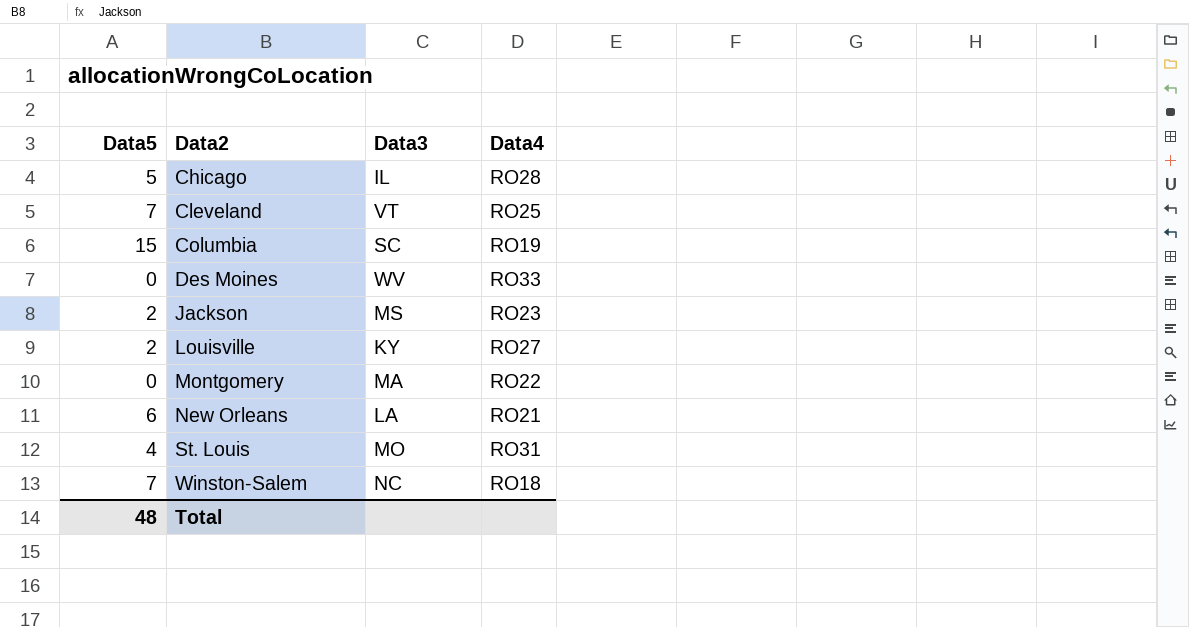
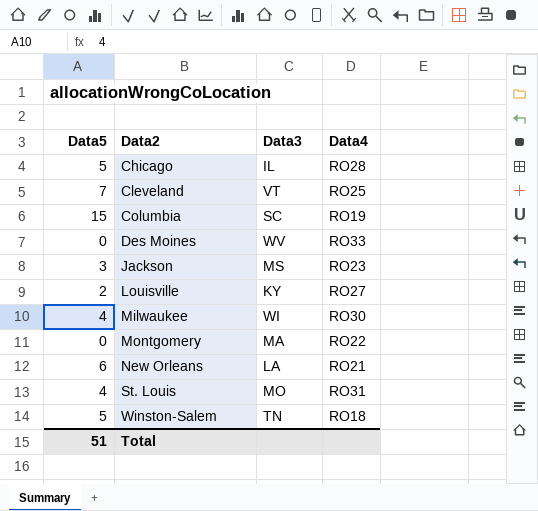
Jackson | Data5: 2 -> 3
row Milwaukee: none -> 4 | WI | RO30
Winston-Salem | Data5: 7 -> 5
Winston-Salem | Data3: NC -> TN
Total | Data5: 48 -> 51

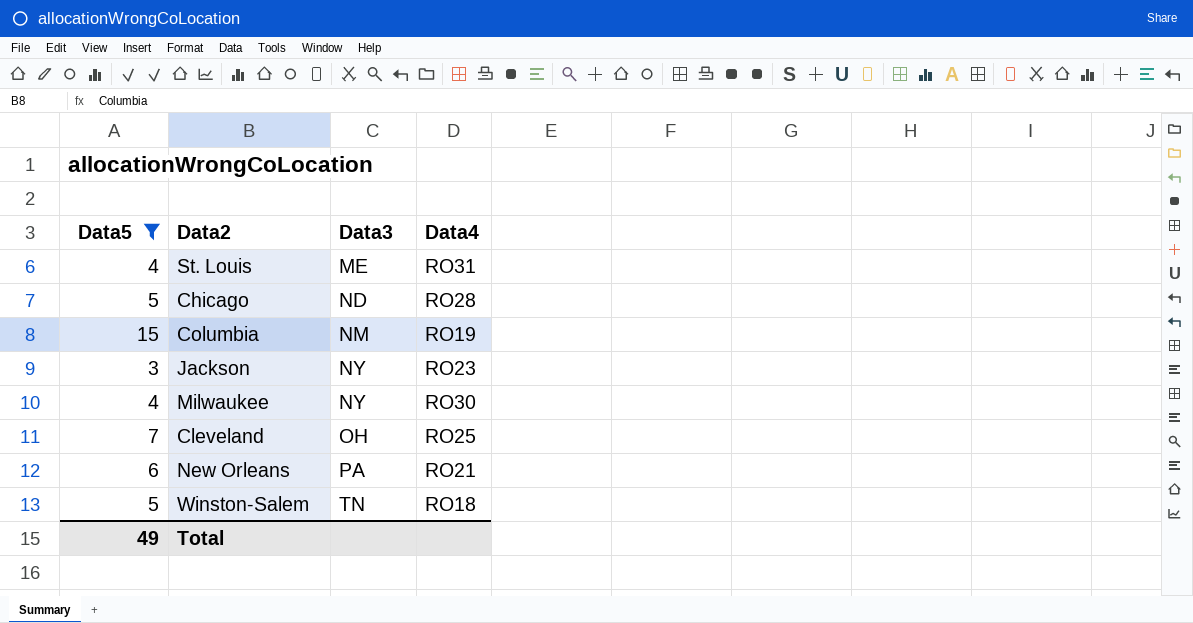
filter: none -> Data5 >= 3
row order: Data2 ascending -> Data3 ascending
St. Louis | Data3: MO -> ME
Chicago | Data3: IL -> ND
Columbia | Data3: SC -> NM
Jackson | Data3: MS -> NY
Milwaukee | Data3: WI -> NY
Cleveland | Data3: VT -> OH
New Orleans | Data3: LA -> PA
Total | Data5: 51 -> 49

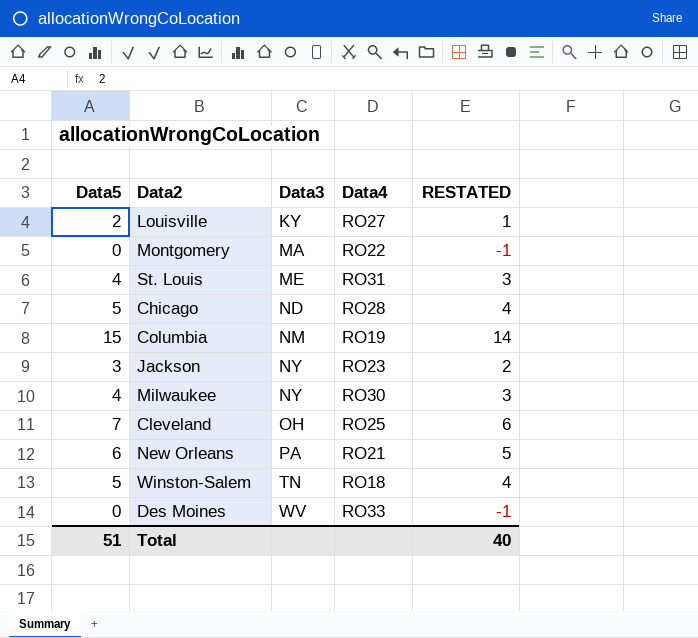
filter: Data5 >= 3 -> none
column RESTATED | formula: none -> [Data5] - 1
Total | Data5: 49 -> 51

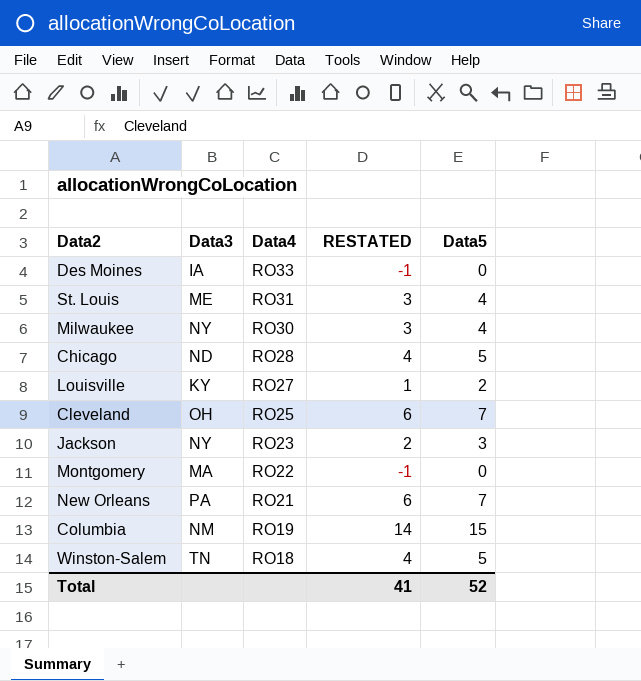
row order: Data3 ascending -> Data4 descending
column Data5 | position: 1 -> 5
Des Moines | Data3: WV -> IA
New Orleans | RESTATED: 5 -> 6
New Orleans | Data5: 6 -> 7
Total | RESTATED: 40 -> 41
Total | Data5: 51 -> 52

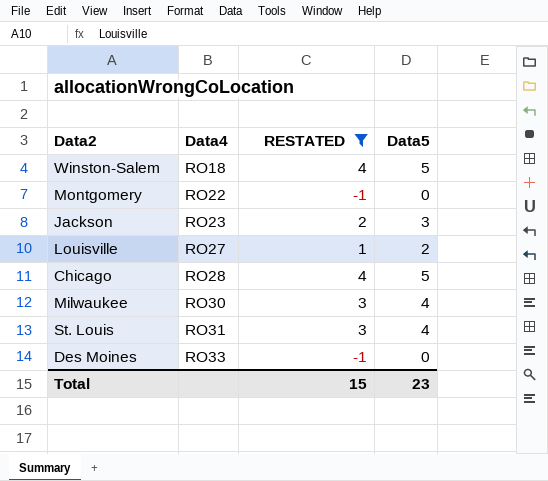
filter: none -> RESTATED <= 4
row order: Data4 descending -> Data4 ascending
column Data3 | position: 2 -> none
Total | RESTATED: 41 -> 15
Total | Data5: 52 -> 23

